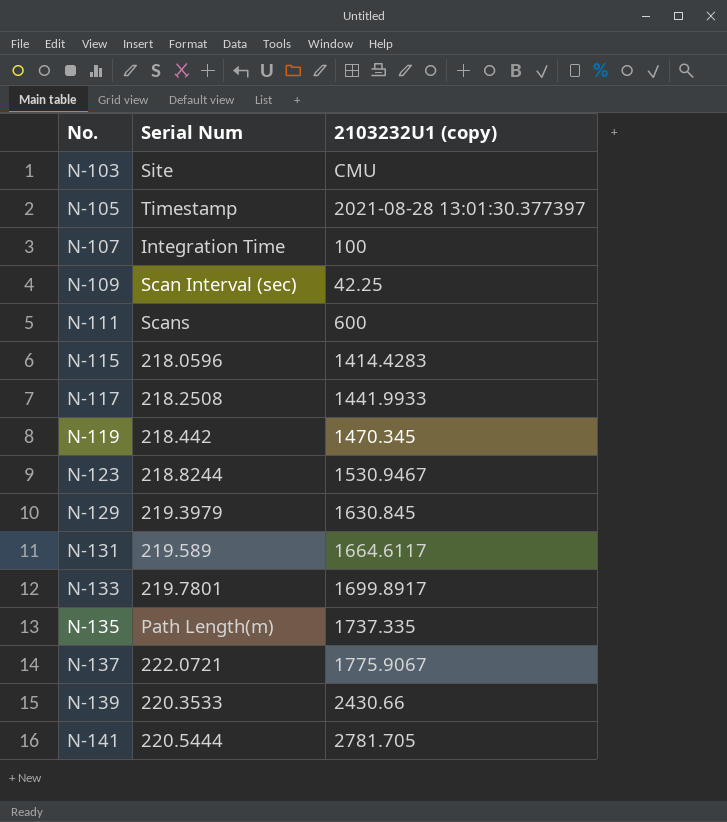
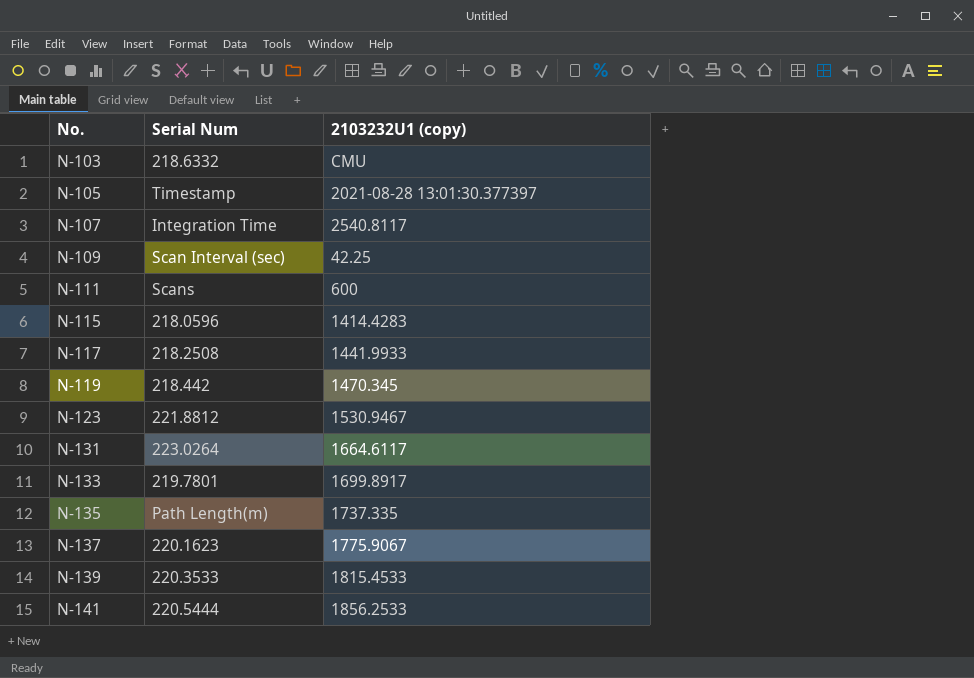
row N-129: 219.3979 | 1630.845 -> none
N-103 | Serial Num: Site -> 218.6332
N-107 | 2103232U1 (copy): 100 -> 2540.8117
N-123 | Serial Num: 218.8244 -> 221.8812
N-131 | Serial Num: 219.589 -> 223.0264
N-137 | Serial Num: 222.0721 -> 220.1623
N-139 | 2103232U1 (copy): 2430.66 -> 1815.4533
N-141 | 2103232U1 (copy): 2781.705 -> 1856.2533

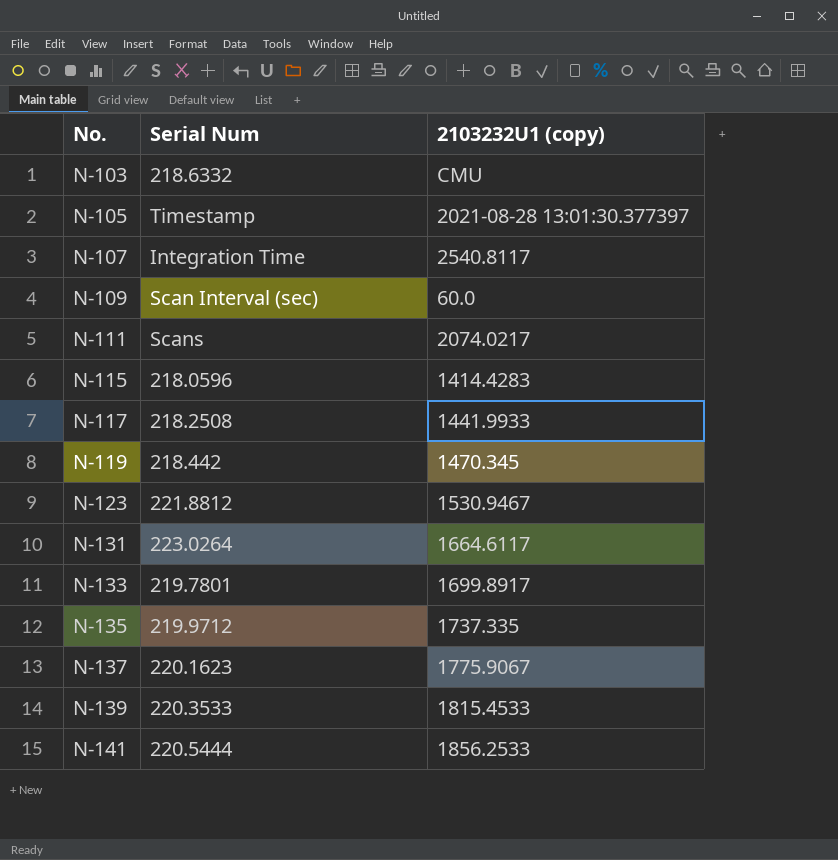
N-109 | 2103232U1 (copy): 42.25 -> 60.0
N-111 | 2103232U1 (copy): 600 -> 2074.0217
N-135 | Serial Num: Path Length(m) -> 219.9712

